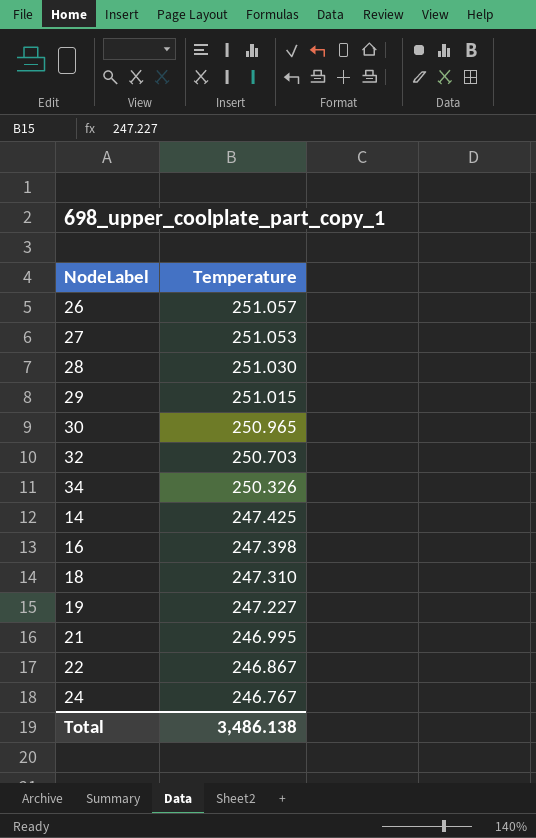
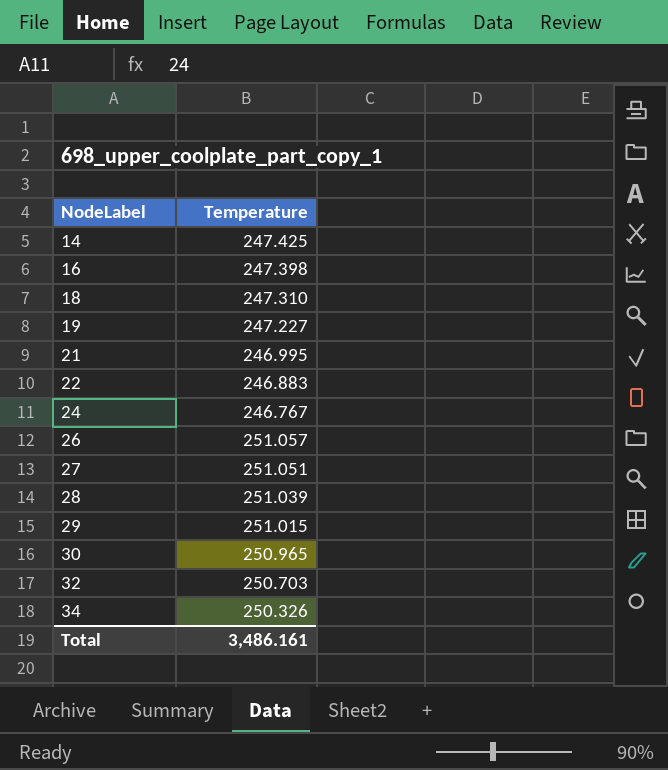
row order: Temperature descending -> NodeLabel ascending
22 | Temperature: 246.867 -> 246.883
27 | Temperature: 251.053 -> 251.051
28 | Temperature: 251.030 -> 251.039
Total | Temperature: 3,486.138 -> 3,486.161

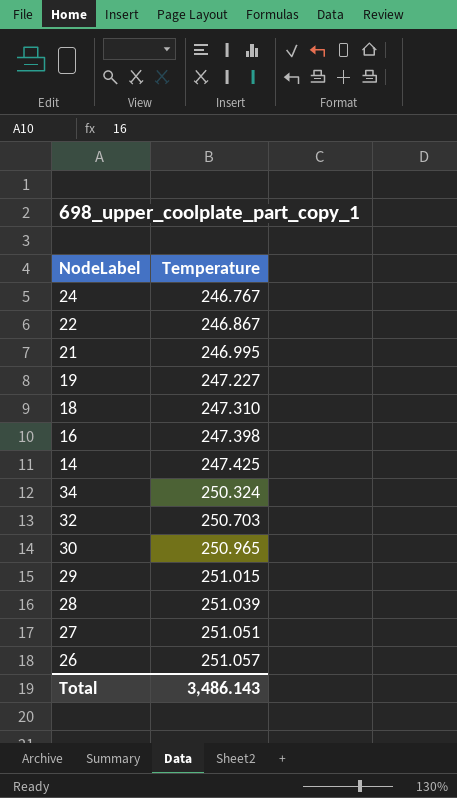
row order: NodeLabel ascending -> Temperature ascending
22 | Temperature: 246.883 -> 246.867
34 | Temperature: 250.326 -> 250.324
Total | Temperature: 3,486.161 -> 3,486.143

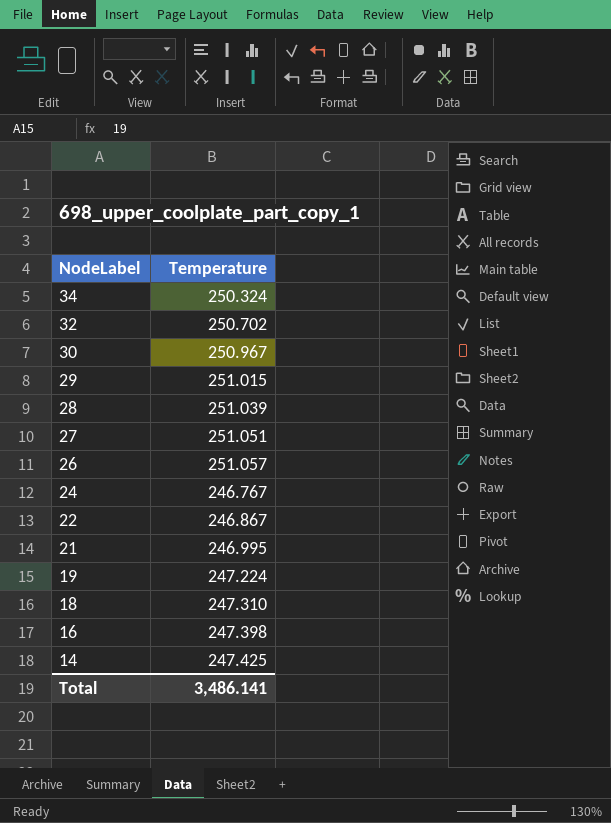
row order: Temperature ascending -> NodeLabel descending
32 | Temperature: 250.703 -> 250.702
30 | Temperature: 250.965 -> 250.967
19 | Temperature: 247.227 -> 247.224
Total | Temperature: 3,486.143 -> 3,486.141

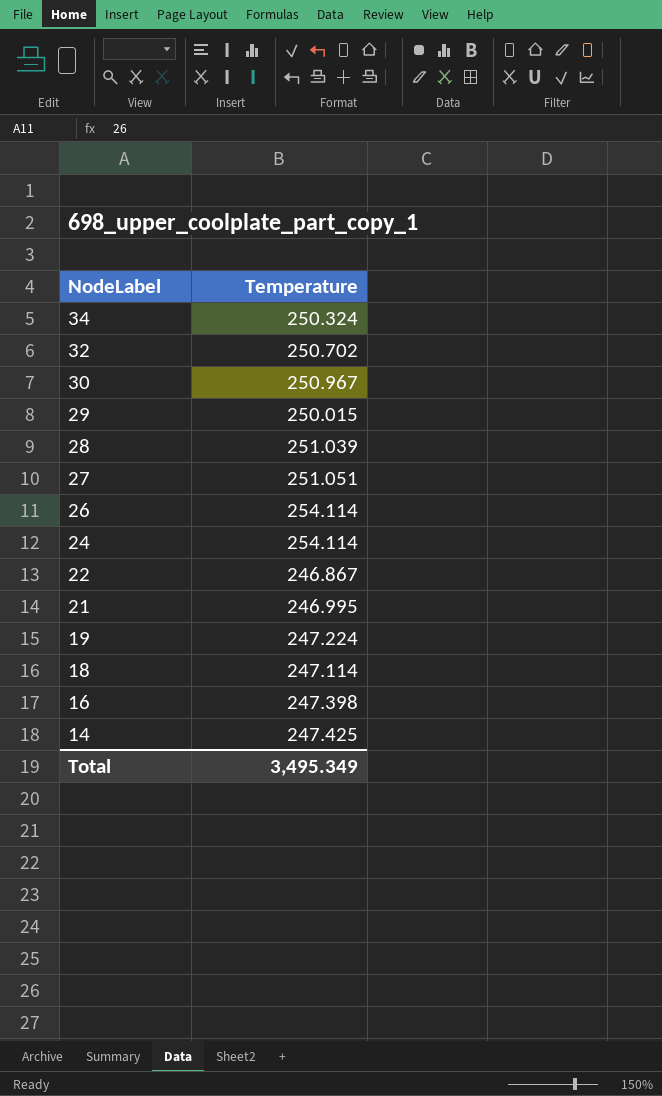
29 | Temperature: 251.015 -> 250.015
26 | Temperature: 251.057 -> 254.114
24 | Temperature: 246.767 -> 254.114
18 | Temperature: 247.310 -> 247.114
Total | Temperature: 3,486.141 -> 3,495.349

